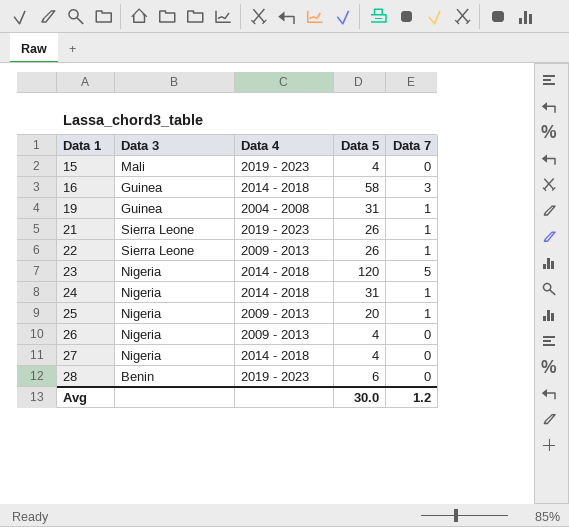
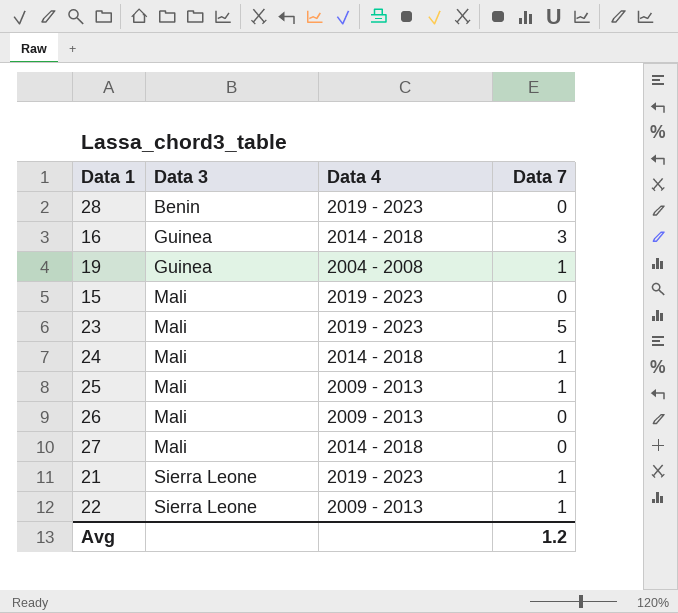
row order: Data 1 ascending -> Data 3 ascending
column Data 5 | position: 4 -> none
23 | Data 3: Nigeria -> Mali
23 | Data 4: 2014 - 2018 -> 2019 - 2023
24 | Data 3: Nigeria -> Mali
25 | Data 3: Nigeria -> Mali
26 | Data 3: Nigeria -> Mali
27 | Data 3: Nigeria -> Mali

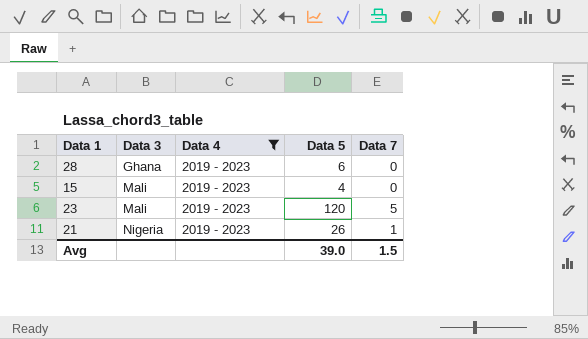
filter: none -> Data 4 = 2019 - 2023
column Data 5 | position: none -> 4
28 | Data 3: Benin -> Ghana
21 | Data 3: Sierra Leone -> Nigeria
Avg | Data 7: 1.2 -> 1.5

